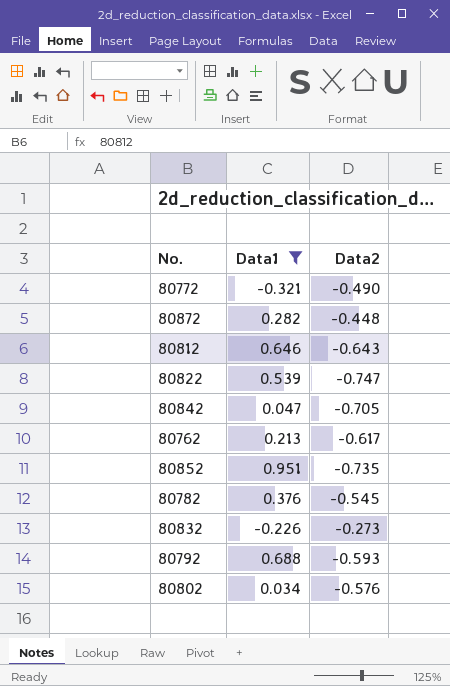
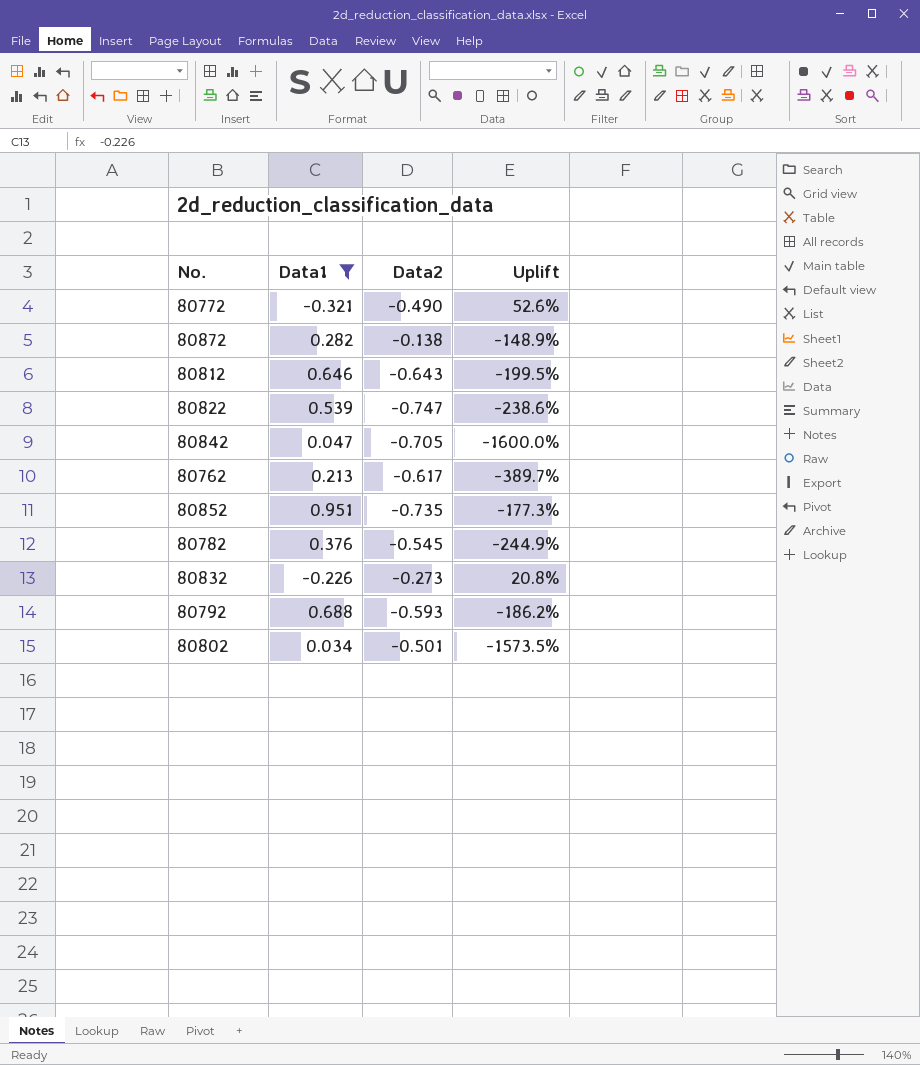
column Uplift | formula: none -> ([Data2] - [Data1]) / [Data1]
80872 | Data2: -0.448 -> -0.138
80802 | Data2: -0.576 -> -0.501

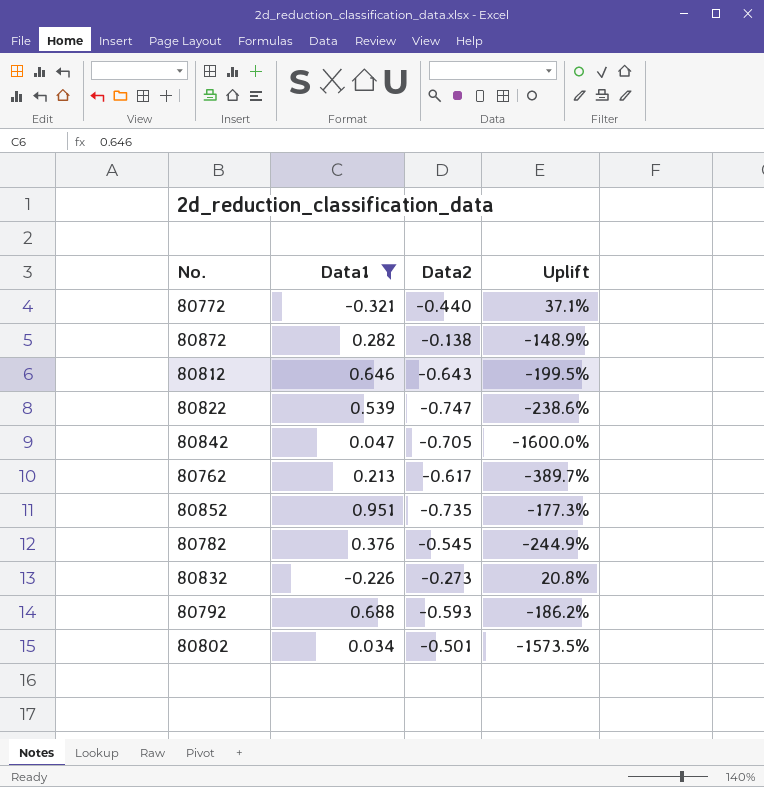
80772 | Data2: -0.490 -> -0.440
80772 | Uplift: 52.6% -> 37.1%

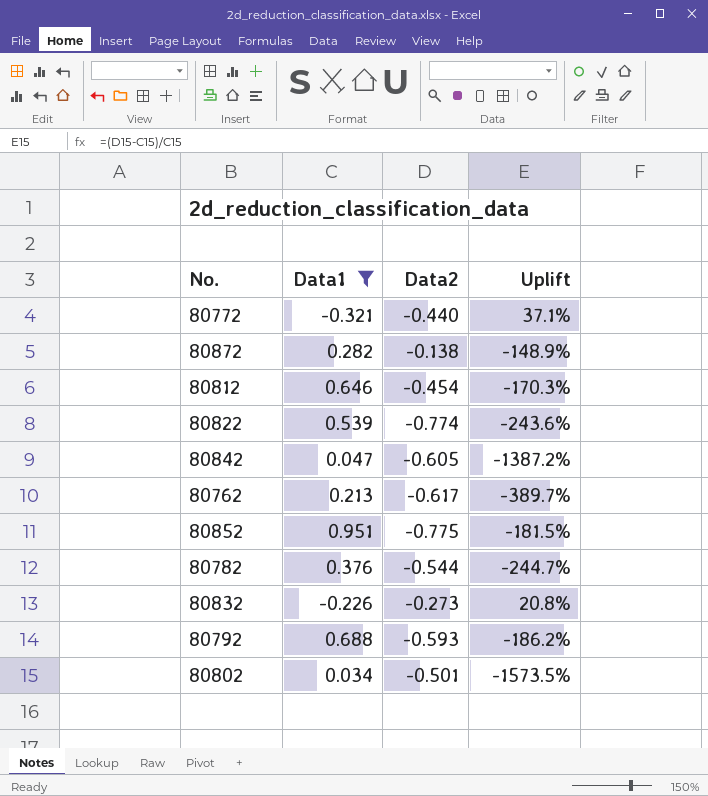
80812 | Data2: -0.643 -> -0.454
80812 | Uplift: -199.5% -> -170.3%
80822 | Data2: -0.747 -> -0.774
80822 | Uplift: -238.6% -> -243.6%
80842 | Data2: -0.705 -> -0.605
80842 | Uplift: -1600.0% -> -1387.2%
80852 | Data2: -0.735 -> -0.775
80852 | Uplift: -177.3% -> -181.5%
80782 | Data2: -0.545 -> -0.544
80782 | Uplift: -244.9% -> -244.7%

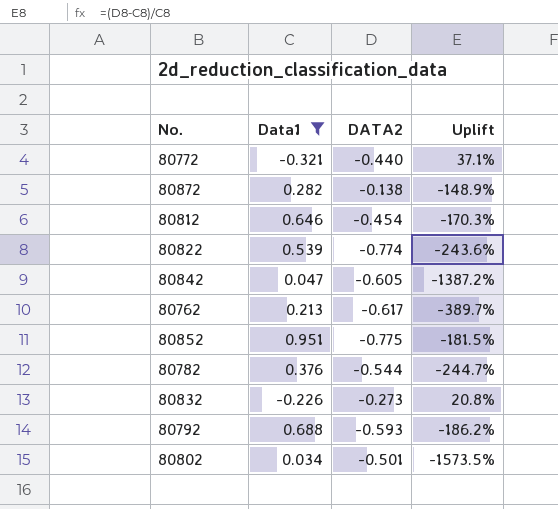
column name: Data2 -> DATA2

